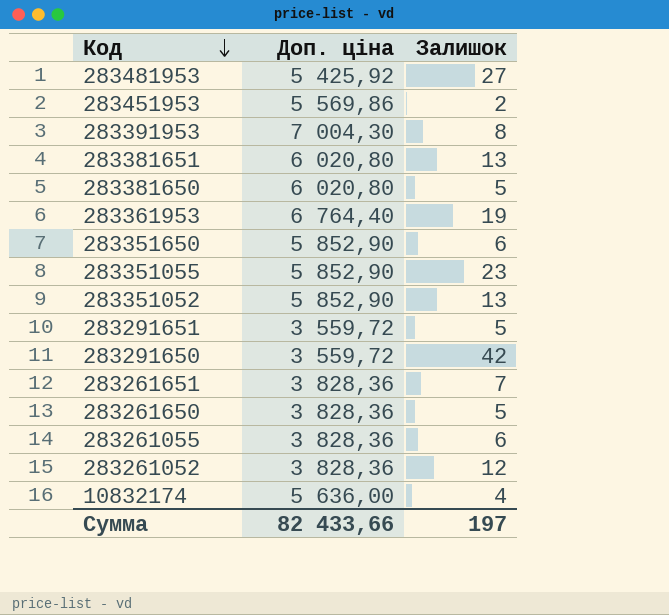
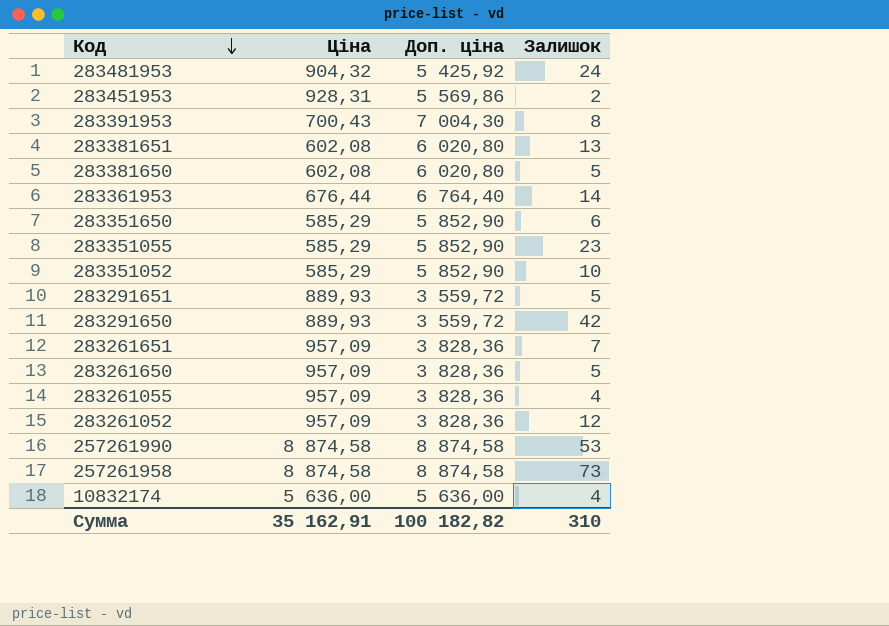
column Ціна | position: none -> 2
283481953 | Залишок: 27 -> 24
283361953 | Залишок: 19 -> 14
283351052 | Залишок: 13 -> 10
283261055 | Залишок: 6 -> 4
row 257261990: none -> 8 874,58 | 8 874,58 | 53
row 257261958: none -> 8 874,58 | 8 874,58 | 73
Сумма | Доп. ціна: 82 433,66 -> 100 182,82
Сумма | Залишок: 197 -> 310

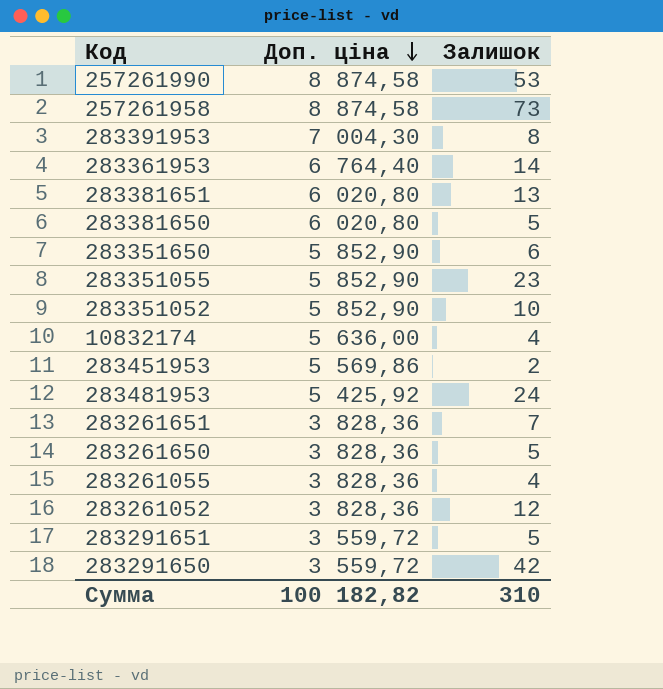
row order: Код descending -> Доп. ціна descending
column Ціна | position: 2 -> none

